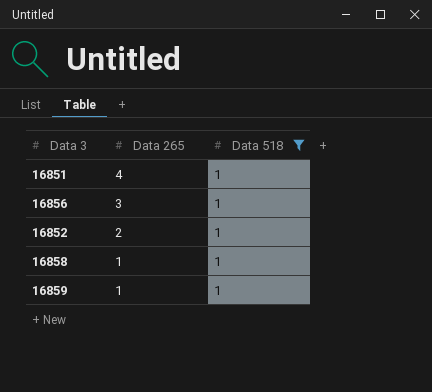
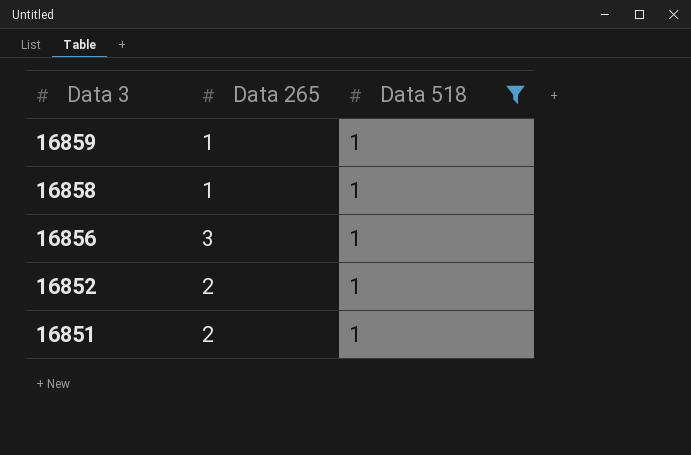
row order: Data 265 descending -> Data 3 descending
16851 | Data 265: 4 -> 2

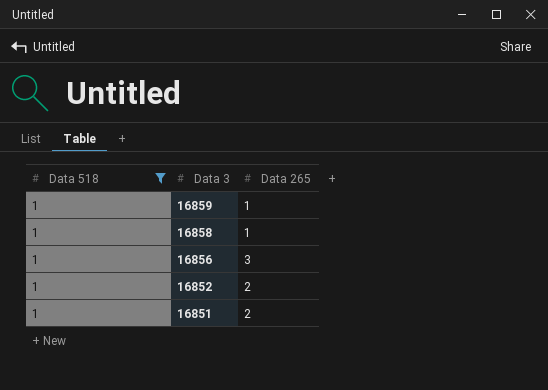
column Data 518 | position: 3 -> 1

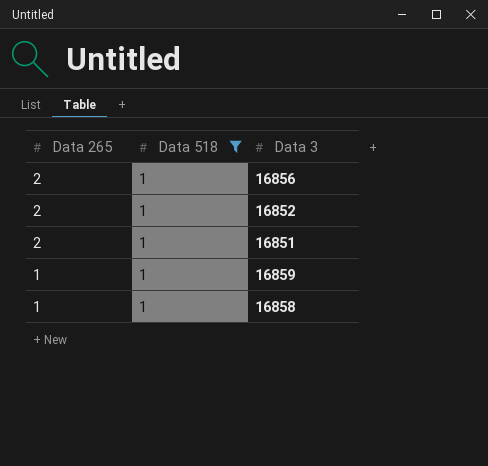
row order: Data 3 descending -> Data 265 descending
column Data 265 | position: 3 -> 1
16856 | Data 265: 3 -> 2

